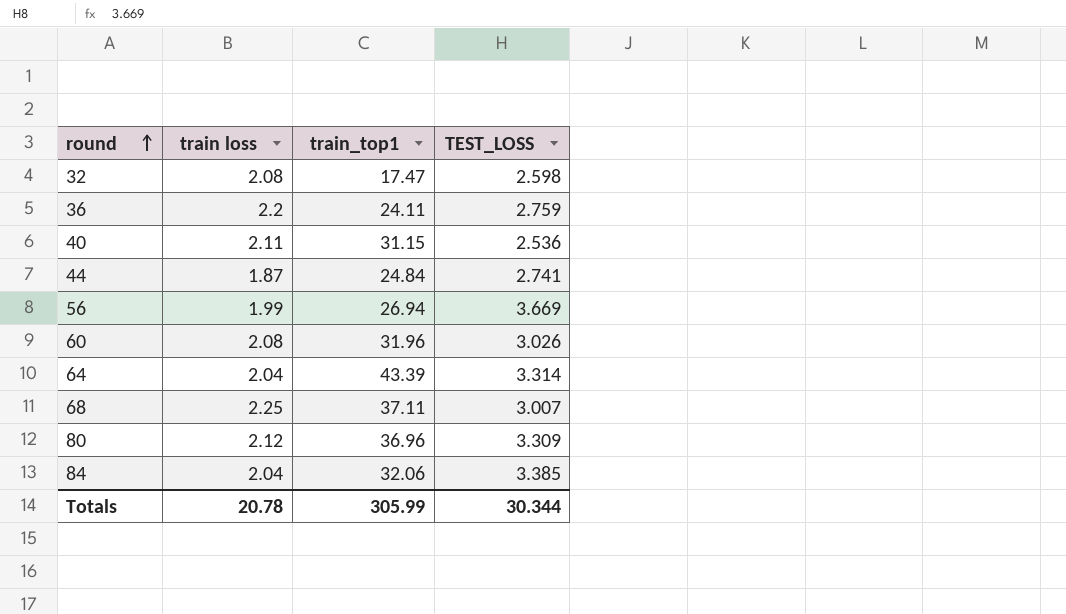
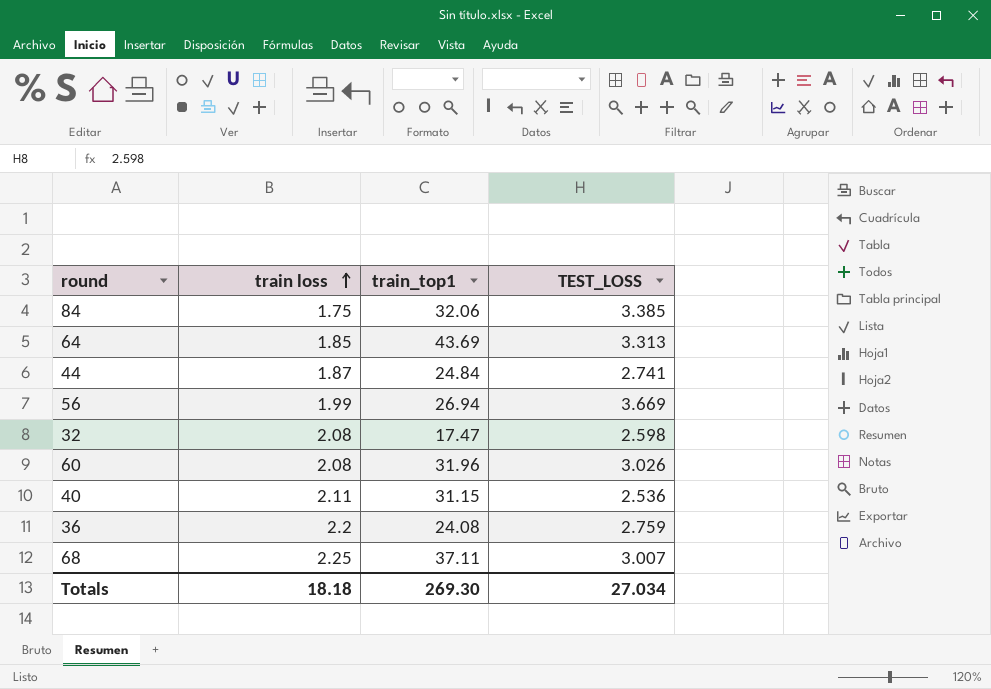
row order: round ascending -> train loss ascending
row 80: 2.12 | 36.96 | 3.309 -> none
84 | train loss: 2.04 -> 1.75
64 | train loss: 2.04 -> 1.85
64 | train_top1: 43.39 -> 43.69
64 | TEST_LOSS: 3.314 -> 3.313
36 | train_top1: 24.11 -> 24.08
Totals | train loss: 20.78 -> 18.18
Totals | train_top1: 305.99 -> 269.30
Totals | TEST_LOSS: 30.344 -> 27.034

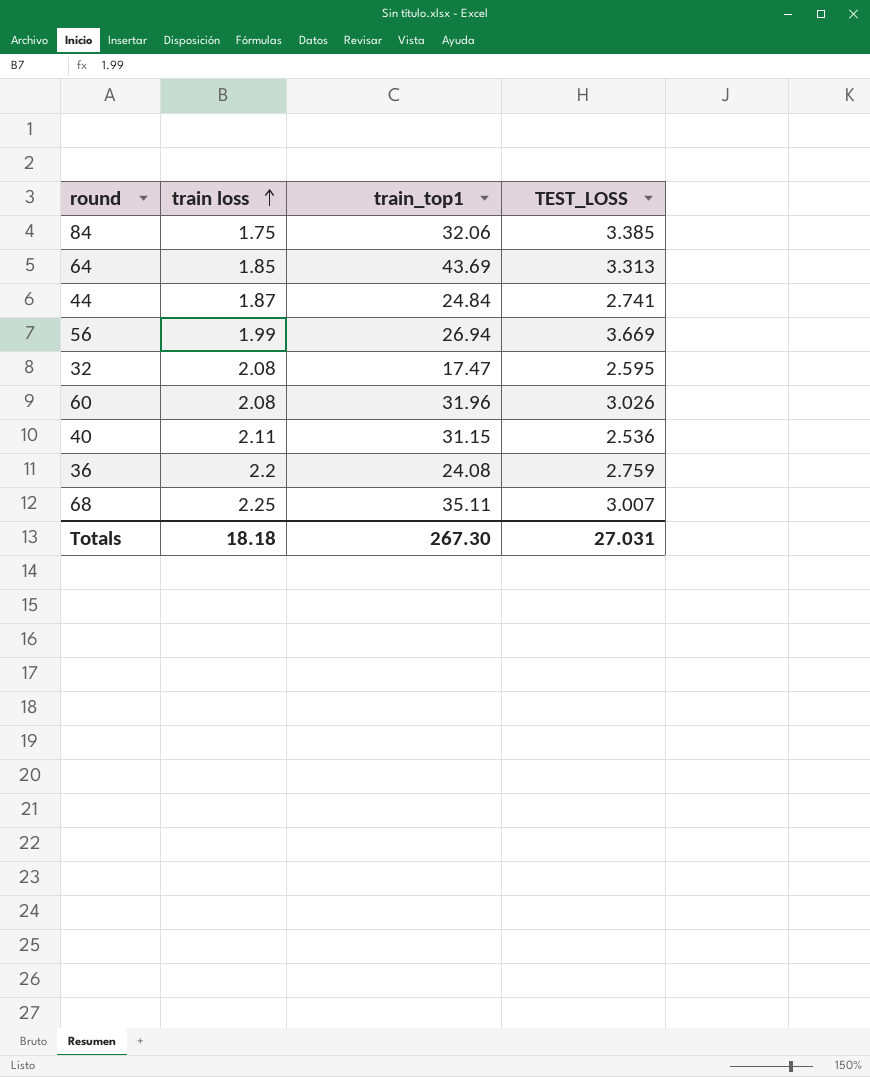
32 | TEST_LOSS: 2.598 -> 2.595
68 | train_top1: 37.11 -> 35.11
Totals | train_top1: 269.30 -> 267.30
Totals | TEST_LOSS: 27.034 -> 27.031

